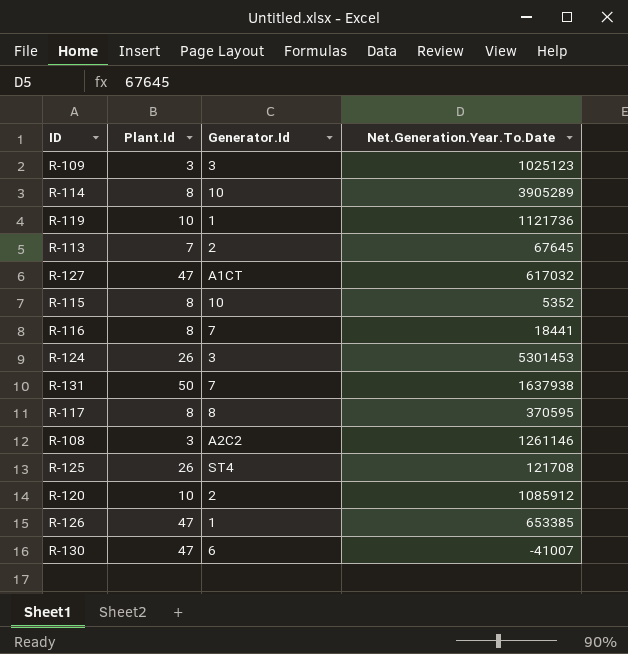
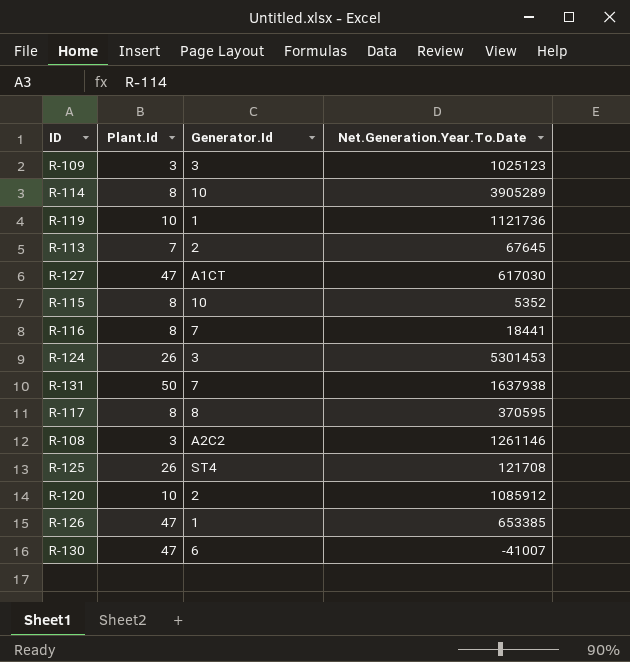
R-127 | Net.Generation.Year.To.Date: 617032 -> 617030

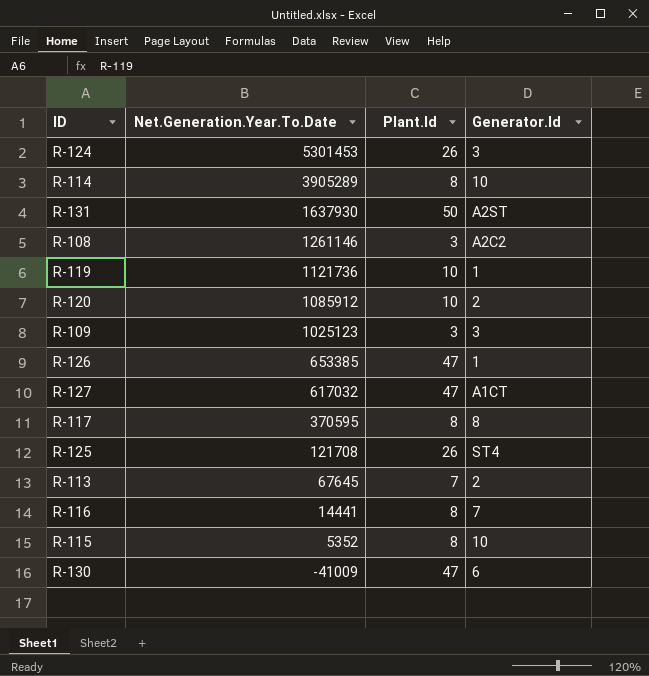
row order: none -> Net.Generation.Year.To.Date descending
column Net.Generation.Year.To.Date | position: 4 -> 2
R-131 | Net.Generation.Year.To.Date: 1637938 -> 1637930
R-131 | Generator.Id: 7 -> A2ST
R-127 | Net.Generation.Year.To.Date: 617030 -> 617032
R-116 | Net.Generation.Year.To.Date: 18441 -> 14441
R-130 | Net.Generation.Year.To.Date: -41007 -> -41009

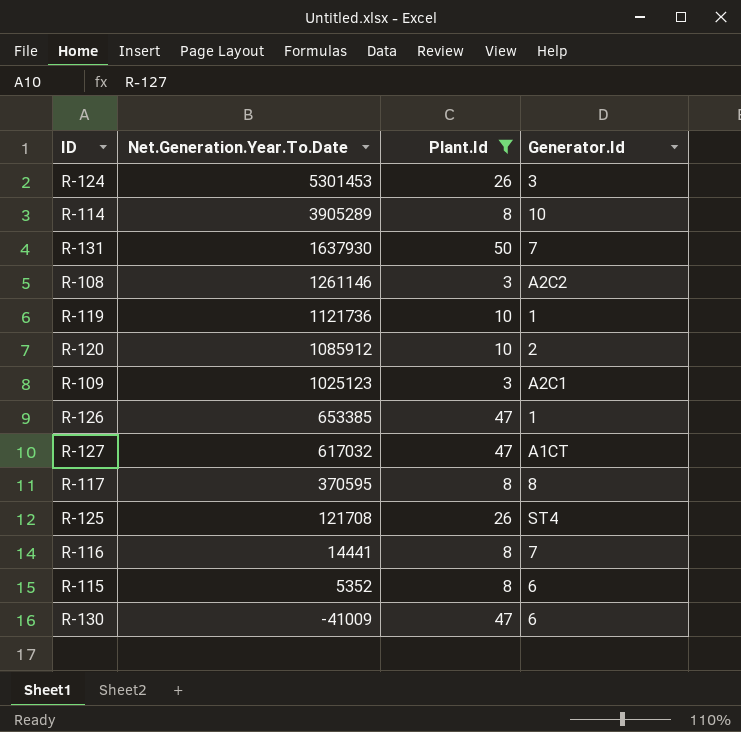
filter: none -> Plant.Id != 7
R-131 | Generator.Id: A2ST -> 7
R-109 | Generator.Id: 3 -> A2C1
R-115 | Generator.Id: 10 -> 6

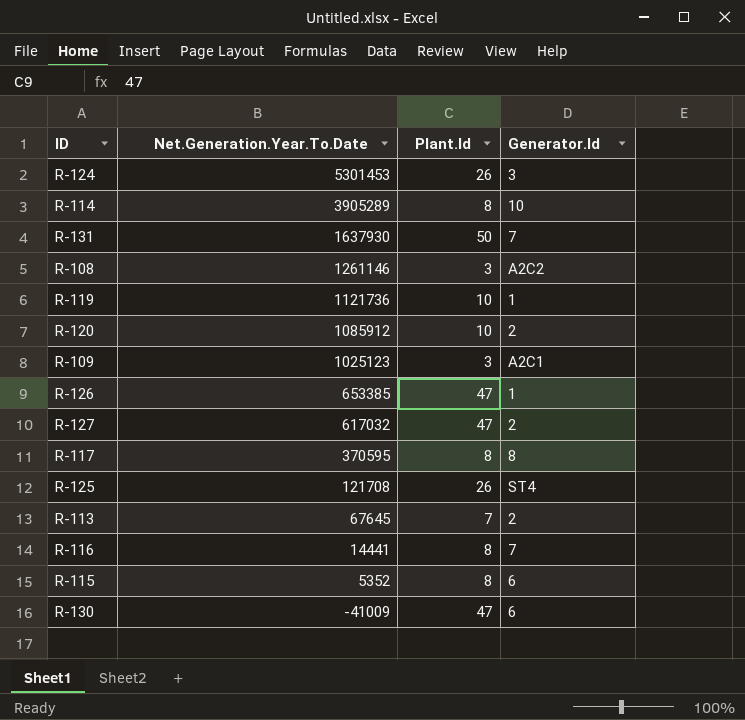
filter: Plant.Id != 7 -> none
R-127 | Generator.Id: A1CT -> 2

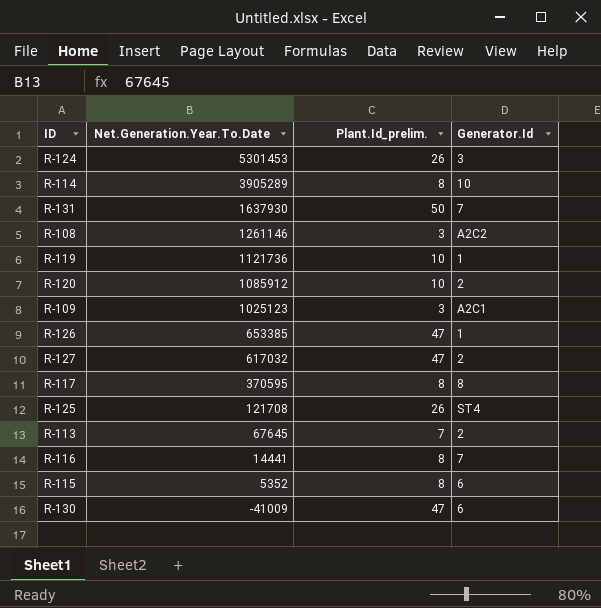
column name: Plant.Id -> Plant.Id_prelim.

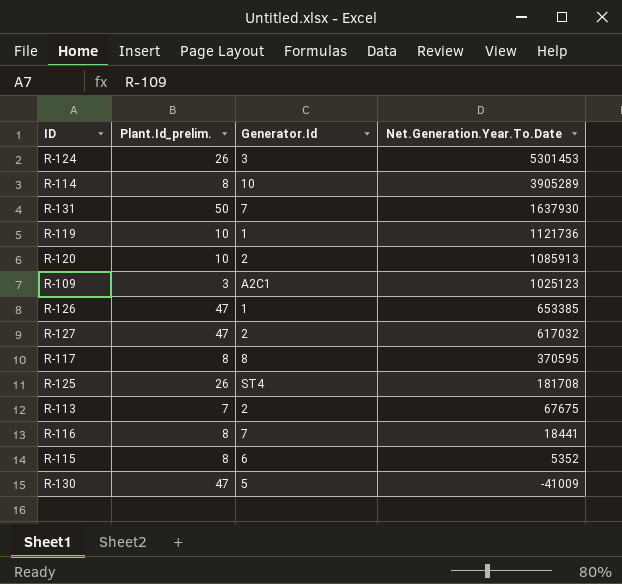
column Net.Generation.Year.To.Date | position: 2 -> 4
row R-108: 1261146 | 3 | A2C2 -> none
R-120 | Net.Generation.Year.To.Date: 1085912 -> 1085913
R-125 | Net.Generation.Year.To.Date: 121708 -> 181708
R-113 | Net.Generation.Year.To.Date: 67645 -> 67675
R-116 | Net.Generation.Year.To.Date: 14441 -> 18441
R-130 | Generator.Id: 6 -> 5

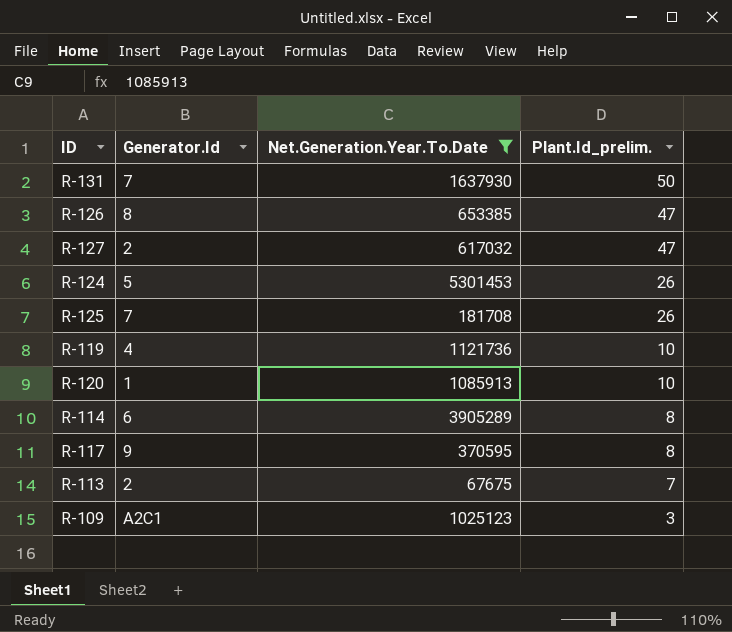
filter: none -> Net.Generation.Year.To.Date >= 67675
row order: Net.Generation.Year.To.Date descending -> Plant.Id_prelim. descending
column Plant.Id_prelim. | position: 2 -> 4
R-126 | Generator.Id: 1 -> 8
R-124 | Generator.Id: 3 -> 5
R-125 | Generator.Id: ST4 -> 7
R-119 | Generator.Id: 1 -> 4
R-120 | Generator.Id: 2 -> 1
R-114 | Generator.Id: 10 -> 6
R-117 | Generator.Id: 8 -> 9

